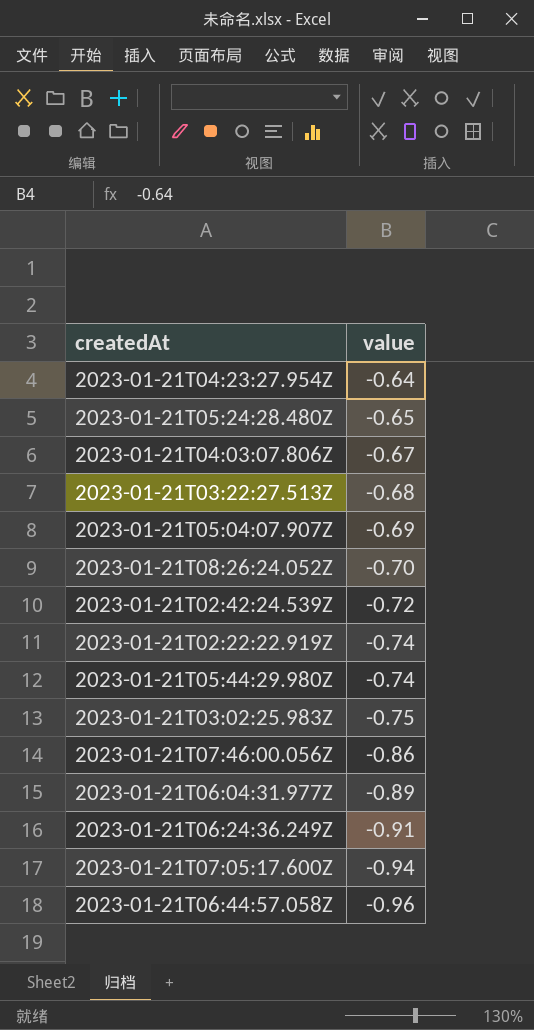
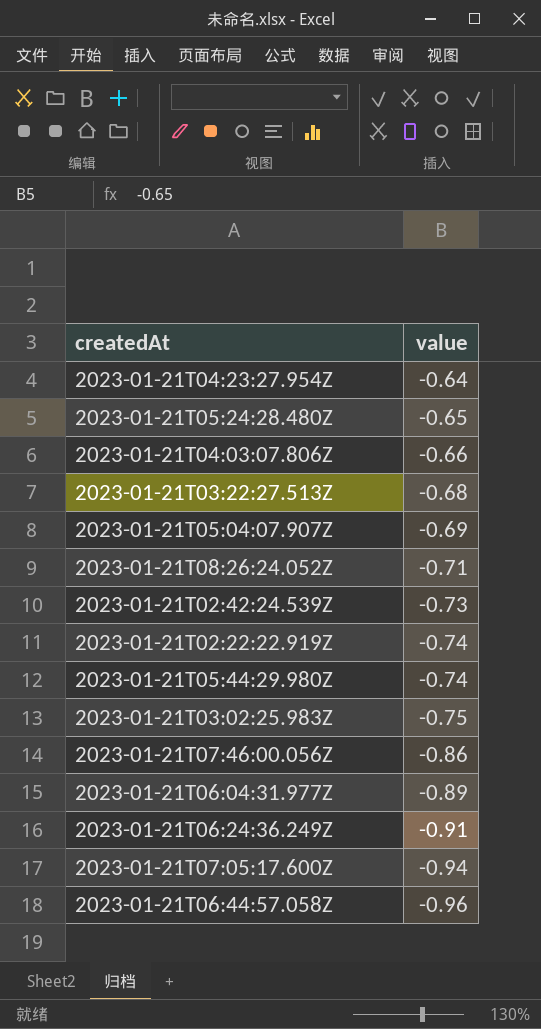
2023-01-21T04:03:07.806Z | value: -0.67 -> -0.66
2023-01-21T08:26:24.052Z | value: -0.70 -> -0.71
2023-01-21T02:42:24.539Z | value: -0.72 -> -0.73

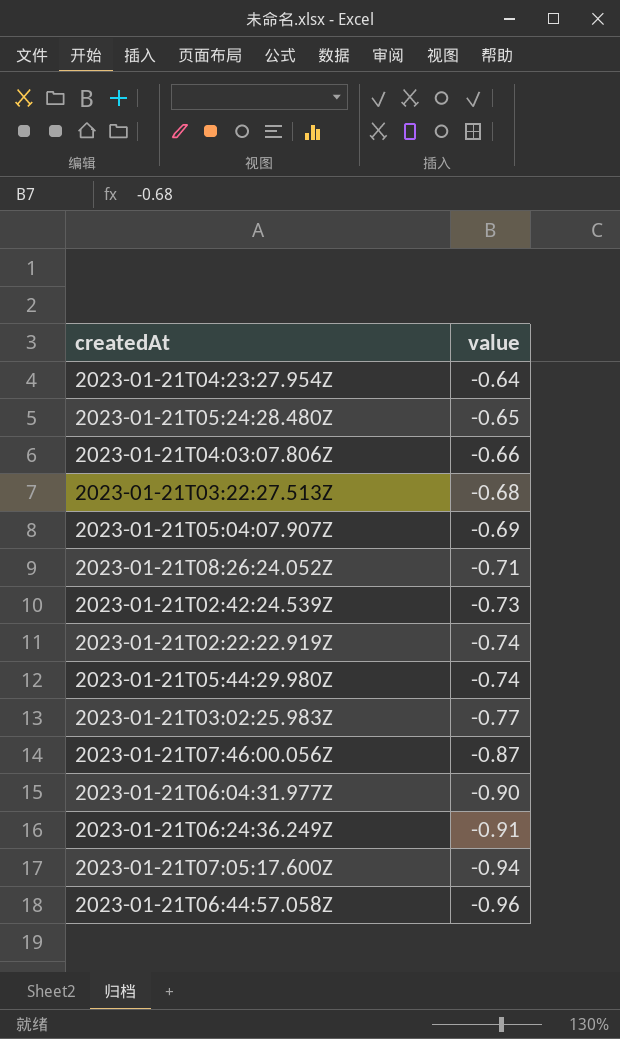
2023-01-21T03:02:25.983Z | value: -0.75 -> -0.77
2023-01-21T07:46:00.056Z | value: -0.86 -> -0.87
2023-01-21T06:04:31.977Z | value: -0.89 -> -0.90

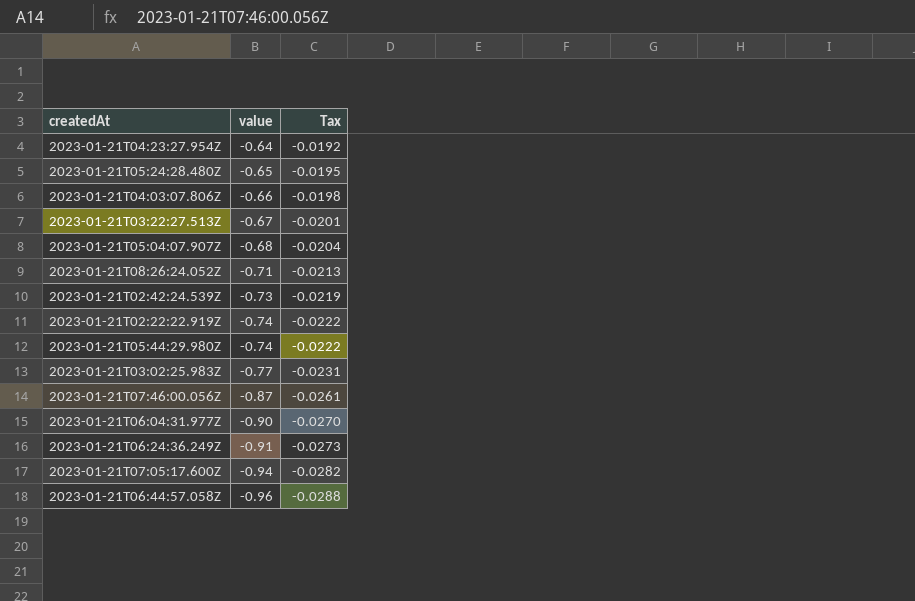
column Tax | formula: none -> [value] * 0.03
2023-01-21T03:22:27.513Z | value: -0.68 -> -0.67
2023-01-21T05:04:07.907Z | value: -0.69 -> -0.68

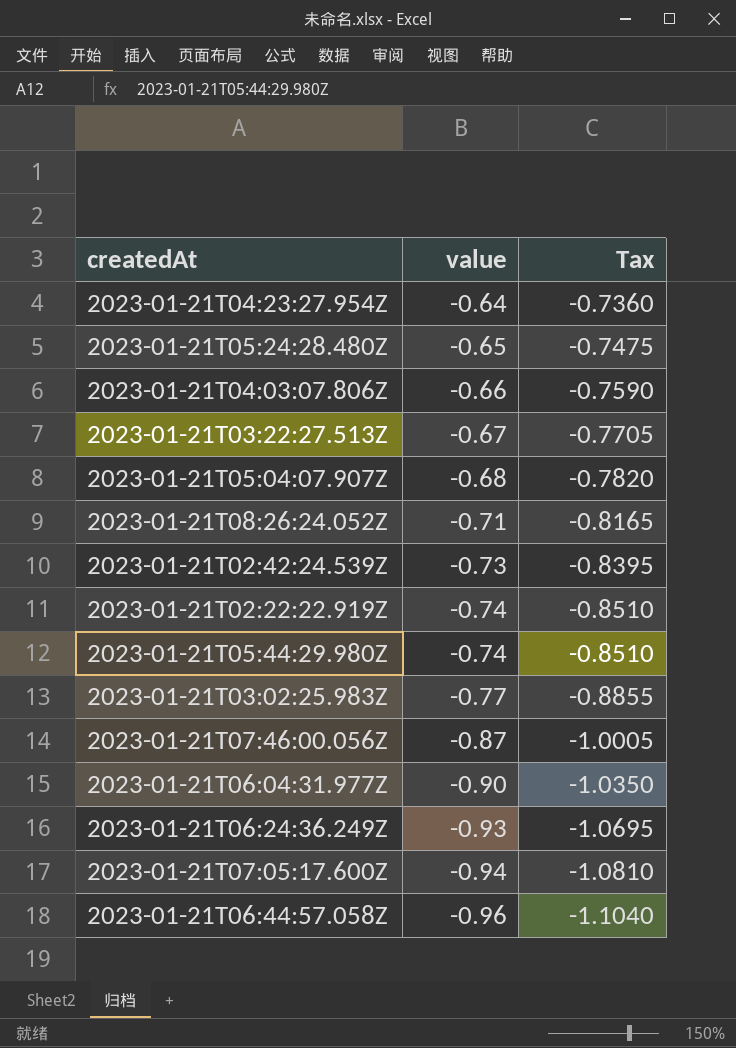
column Tax | formula: [value] * 0.03 -> [value] * 1.15
2023-01-21T06:24:36.249Z | value: -0.91 -> -0.93

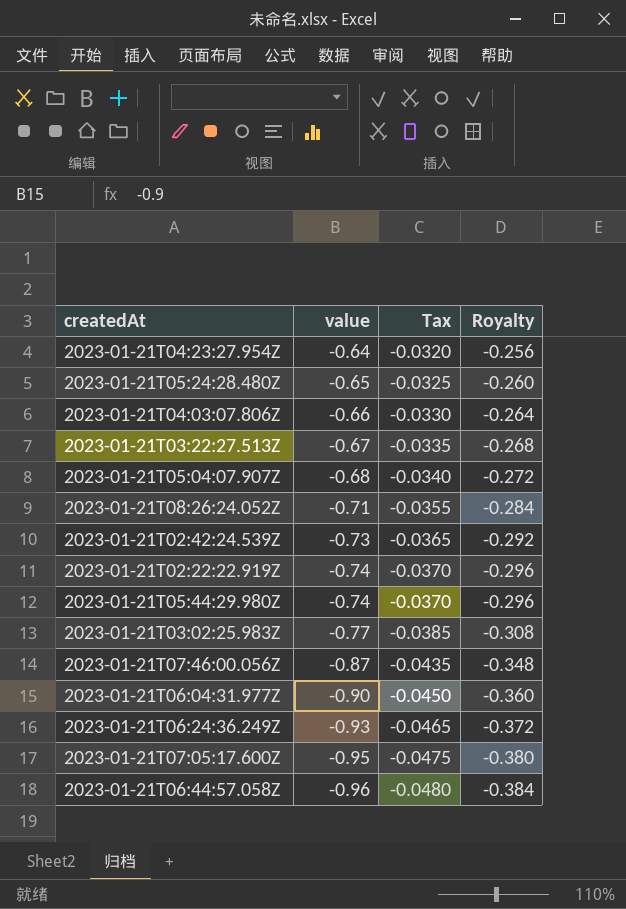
column Tax | formula: [value] * 1.15 -> [value] * 0.05
column Royalty | formula: none -> [value] * 0.4
2023-01-21T07:05:17.600Z | value: -0.94 -> -0.95

